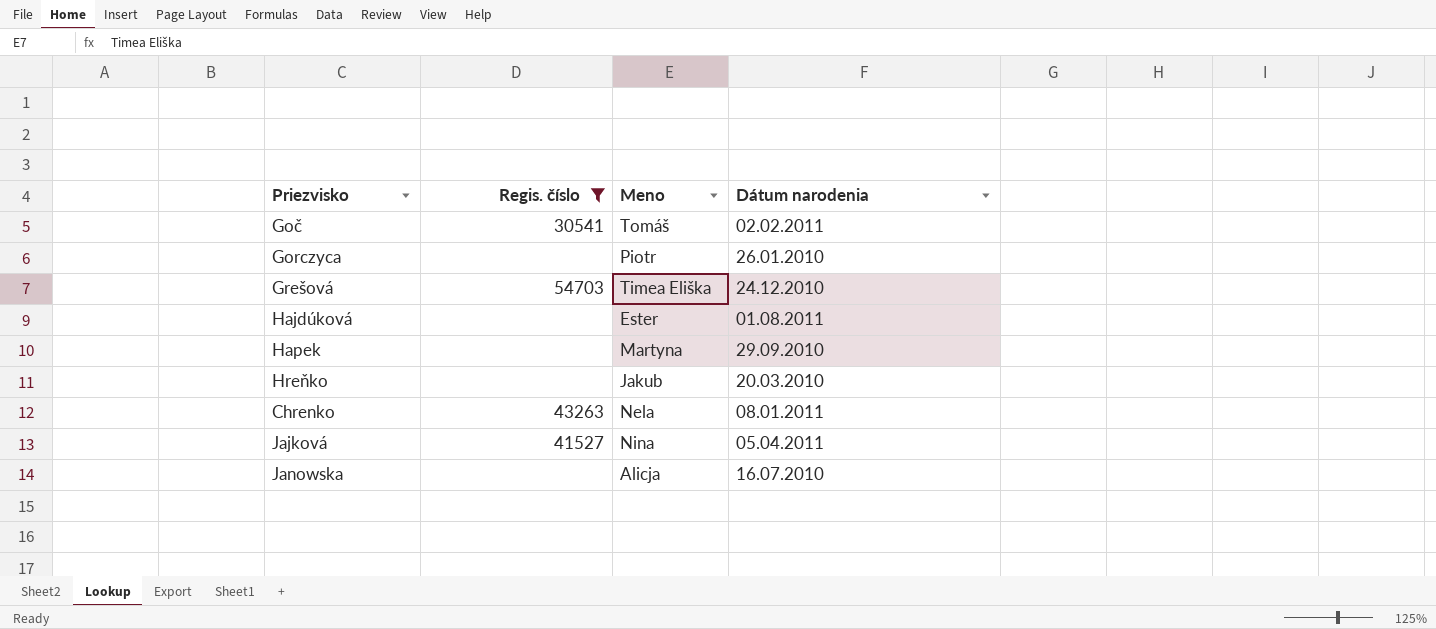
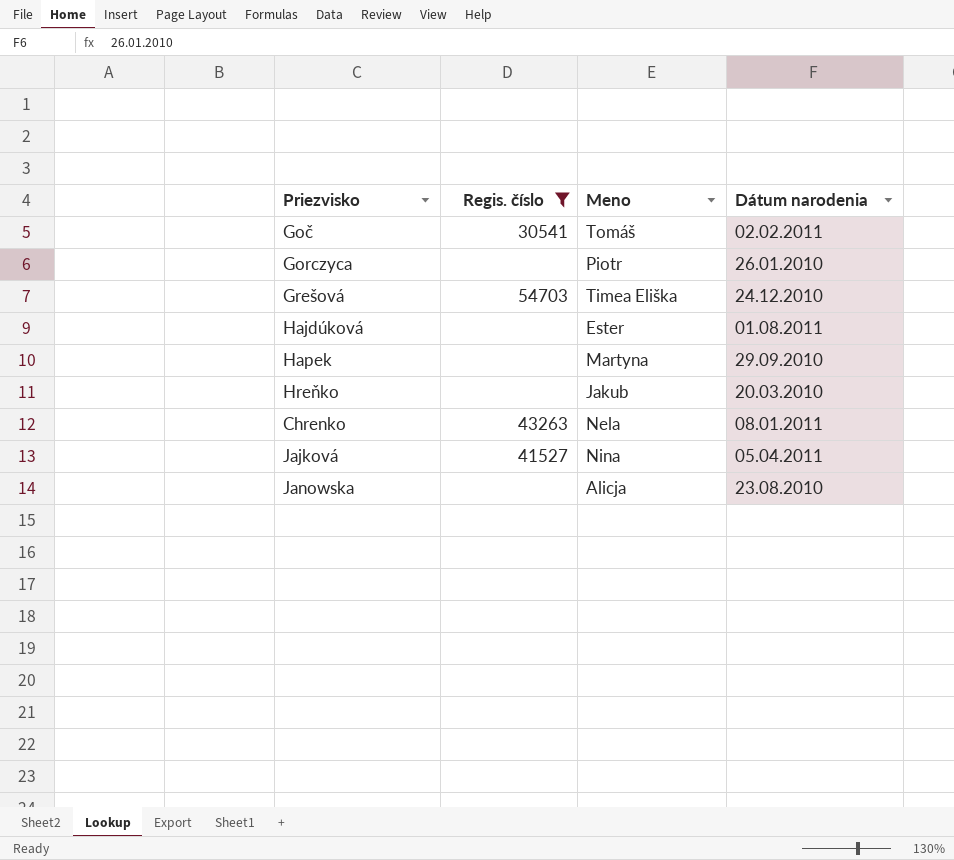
Janowska | Dátum narodenia: 16.07.2010 -> 23.08.2010

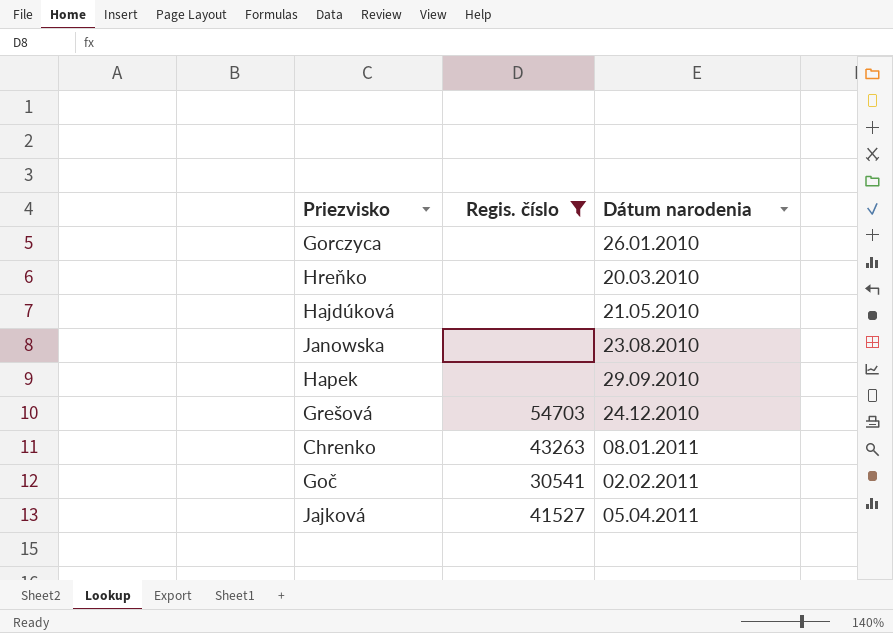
row order: none -> Dátum narodenia ascending
column Meno | position: 3 -> none
Hajdúková | Dátum narodenia: 01.08.2011 -> 21.05.2010

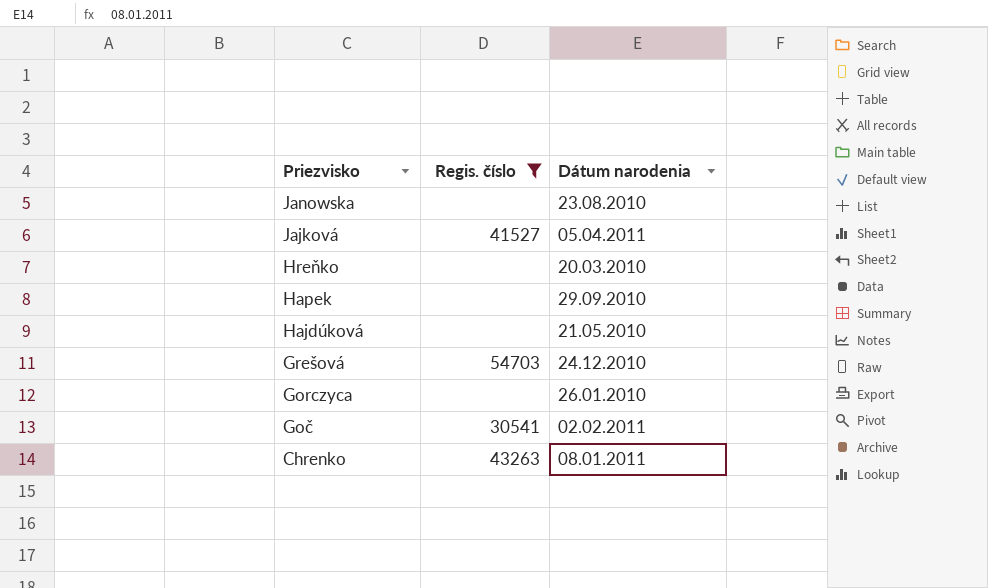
row order: Dátum narodenia ascending -> Priezvisko descending

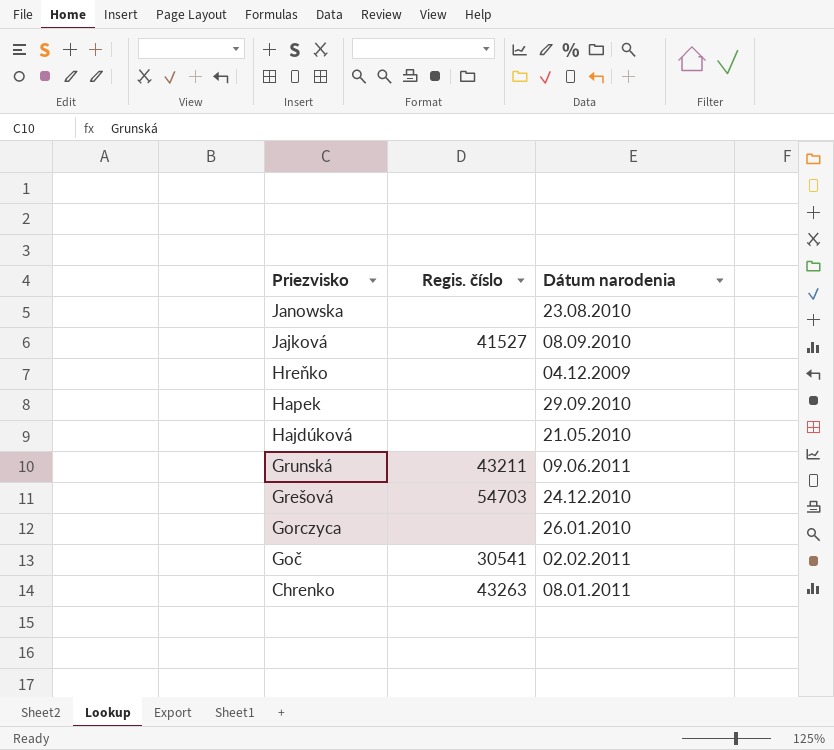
filter: Regis. číslo != 43211 -> none
Jajková | Dátum narodenia: 05.04.2011 -> 08.09.2010
Hreňko | Dátum narodenia: 20.03.2010 -> 04.12.2009

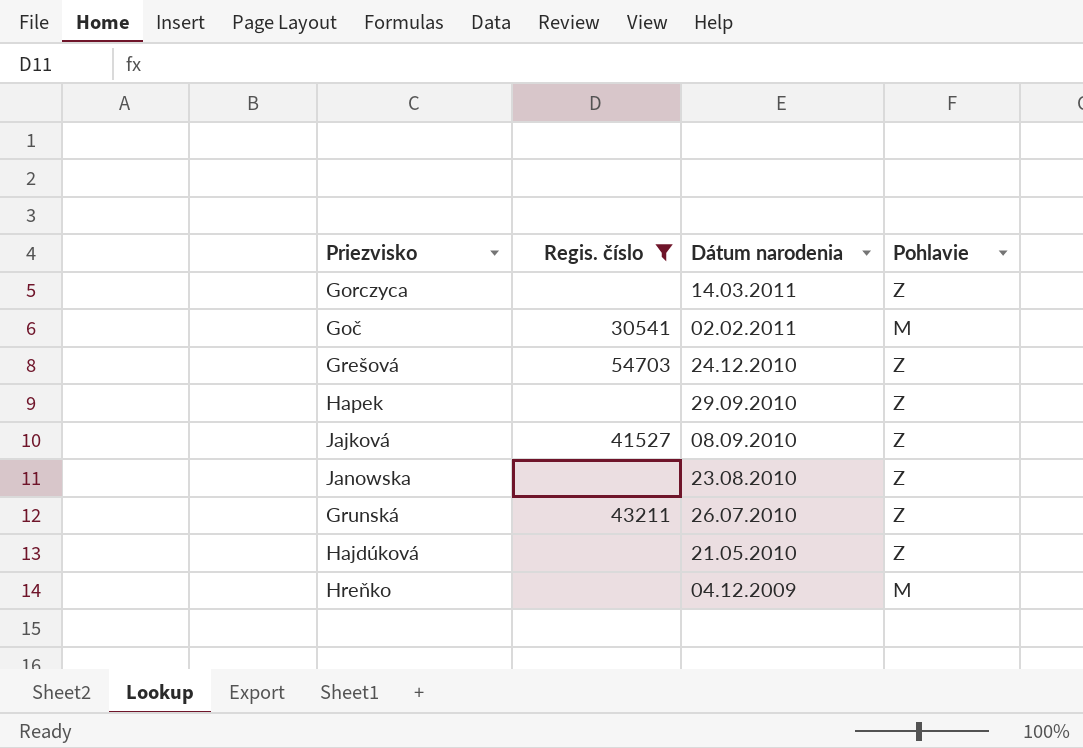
filter: none -> Regis. číslo != 43263
row order: Priezvisko descending -> Dátum narodenia descending
column Pohlavie | position: none -> 4
Gorczyca | Dátum narodenia: 26.01.2010 -> 14.03.2011
Grunská | Dátum narodenia: 09.06.2011 -> 26.07.2010

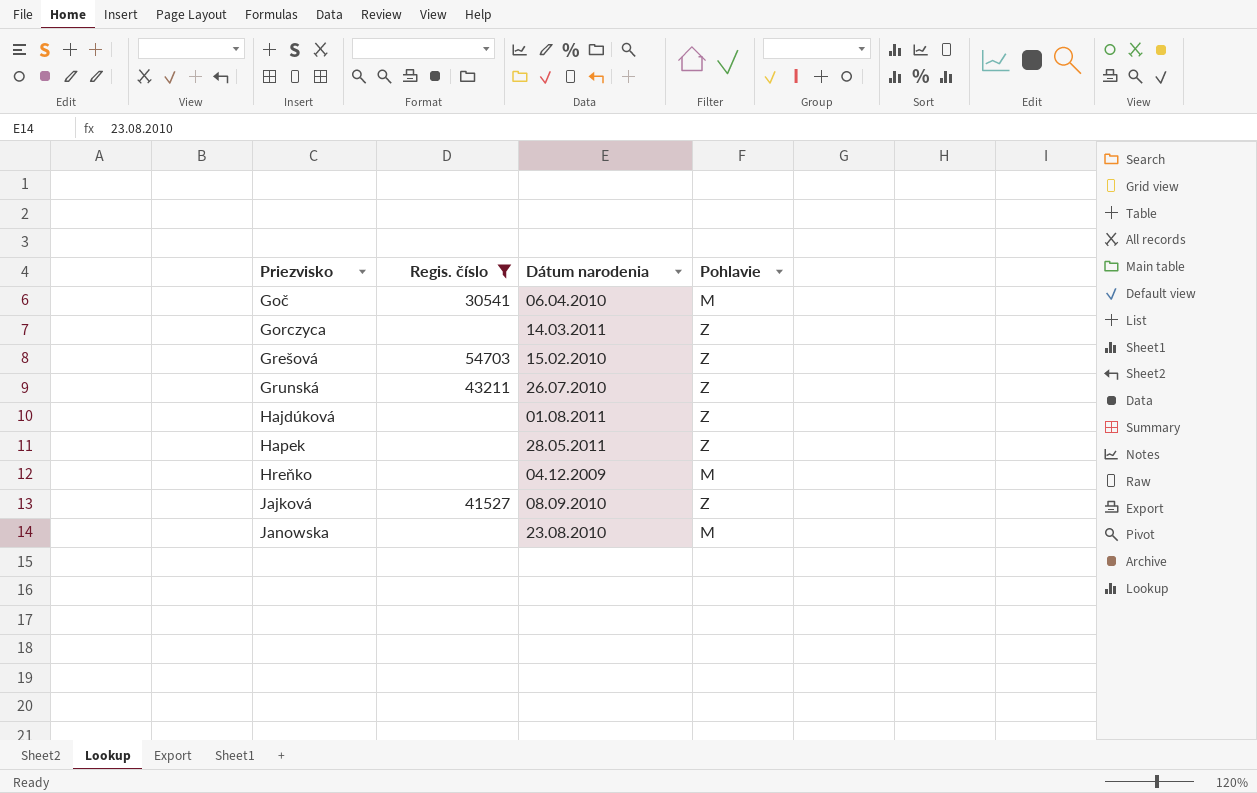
row order: Dátum narodenia descending -> Priezvisko ascending
Goč | Dátum narodenia: 02.02.2011 -> 06.04.2010
Grešová | Dátum narodenia: 24.12.2010 -> 15.02.2010
Hajdúková | Dátum narodenia: 21.05.2010 -> 01.08.2011
Hapek | Dátum narodenia: 29.09.2010 -> 28.05.2011
Janowska | Pohlavie: Z -> M

